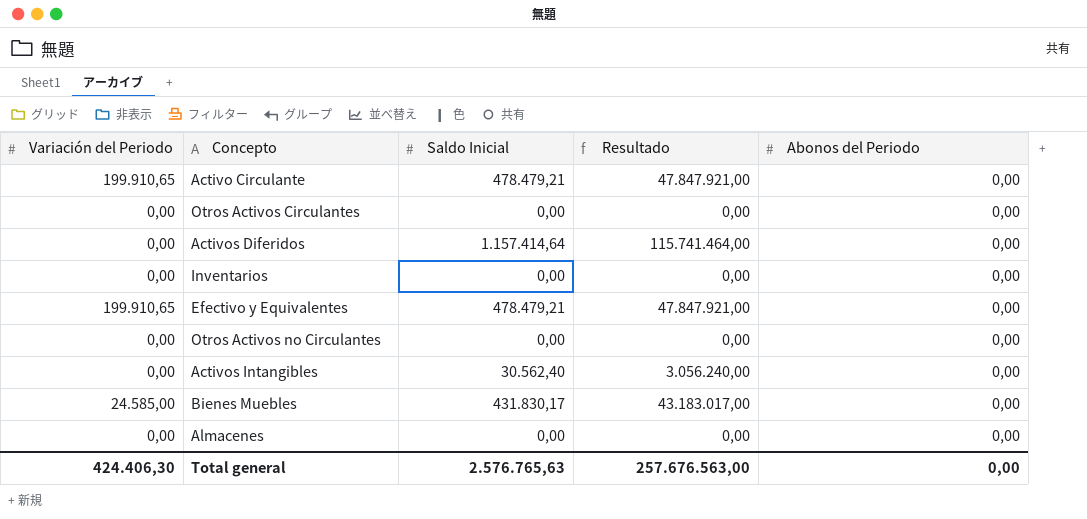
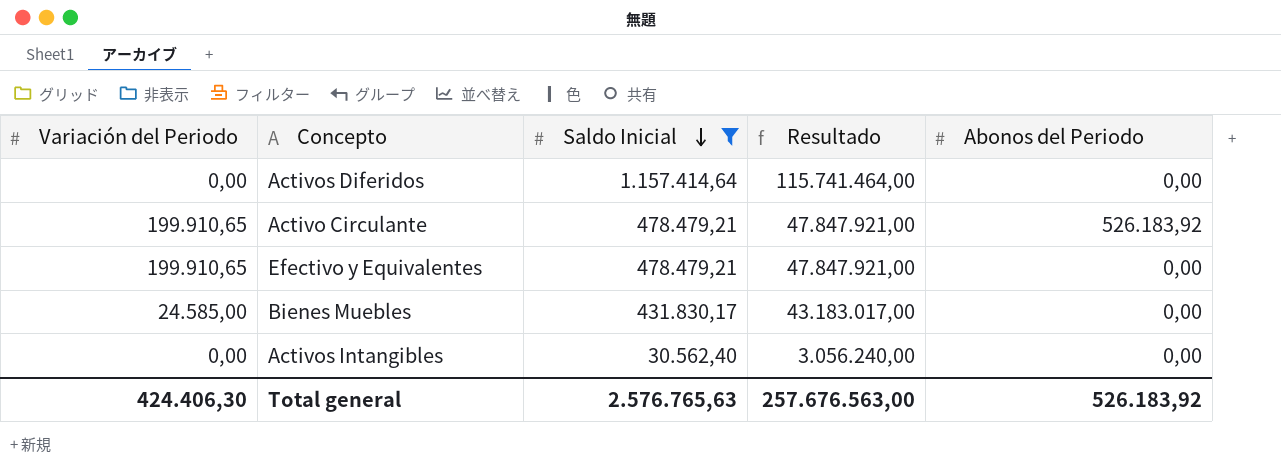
filter: none -> Saldo Inicial != 0,00
row order: none -> Saldo Inicial descending
Activo Circulante | Abonos del Periodo: 0,00 -> 526.183,92
Total general | Abonos del Periodo: 0,00 -> 526.183,92

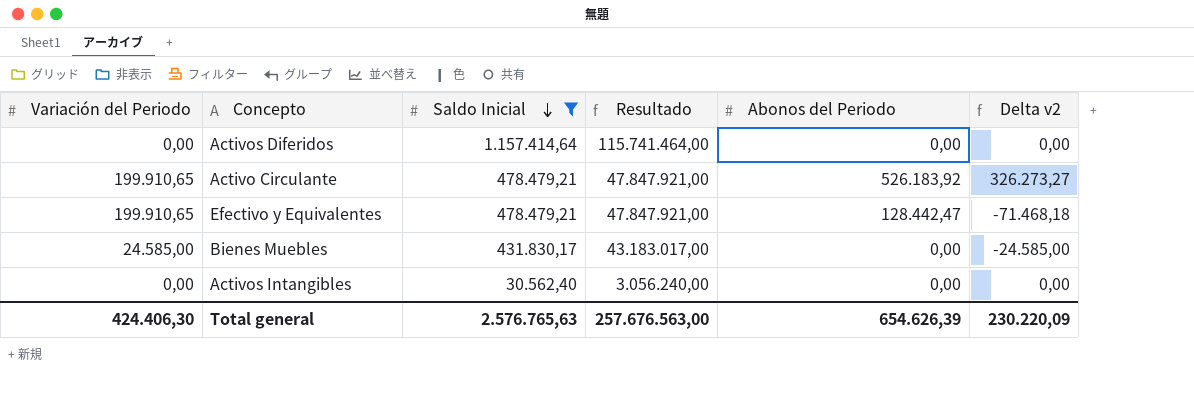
column Delta v2 | formula: none -> [Abonos del Periodo] - [Variación del Periodo]
Efectivo y Equivalentes | Abonos del Periodo: 0,00 -> 128.442,47
Total general | Abonos del Periodo: 526.183,92 -> 654.626,39

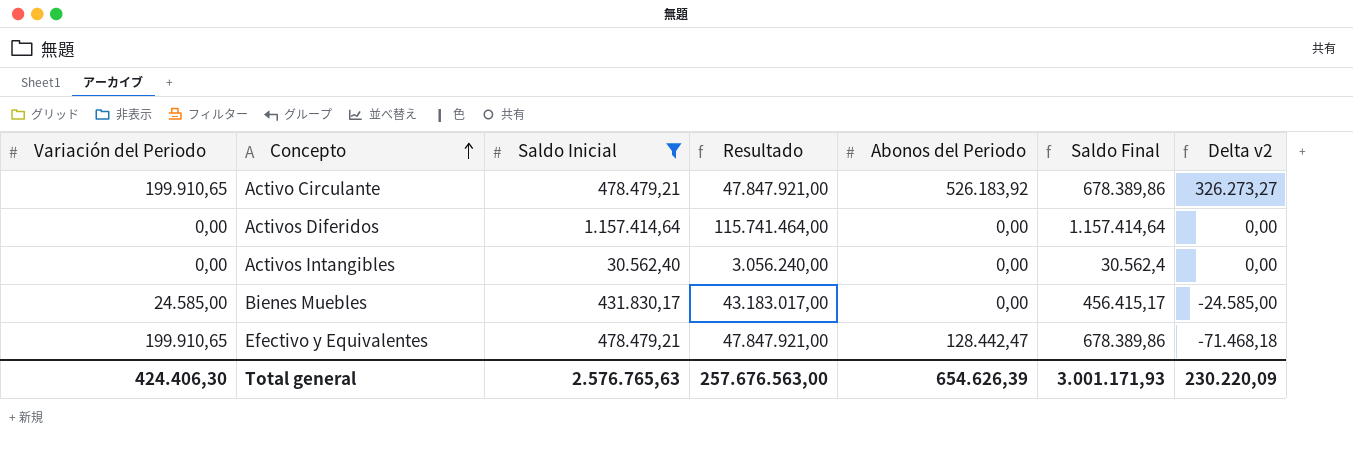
row order: Saldo Inicial descending -> Concepto ascending
column Saldo Final | formula: none -> [Variación del Periodo] + [Saldo Inicial]

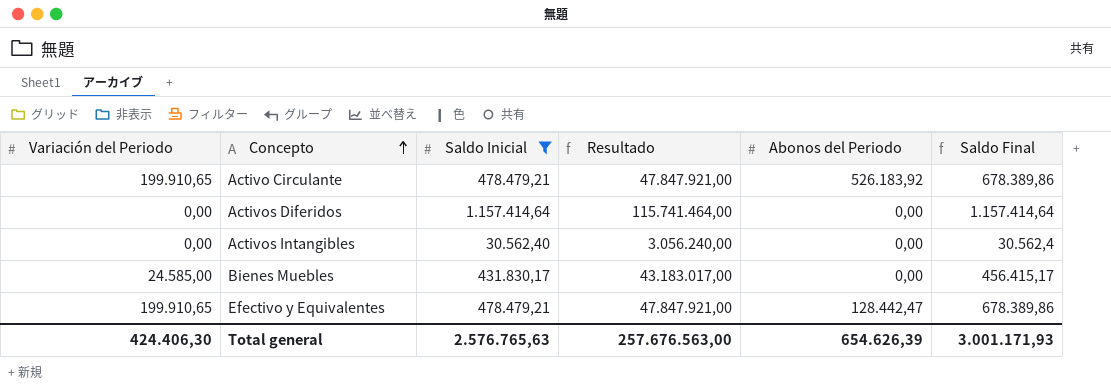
column Delta v2 | formula: [Abonos del Periodo] - [Variación del Periodo] -> none

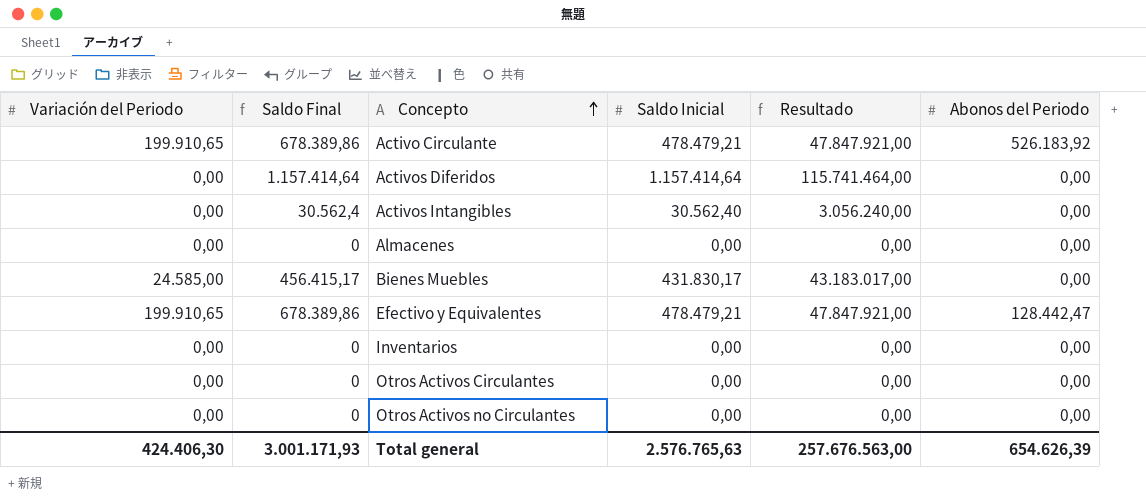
filter: Saldo Inicial != 0,00 -> none
column Saldo Final | position: 6 -> 2

